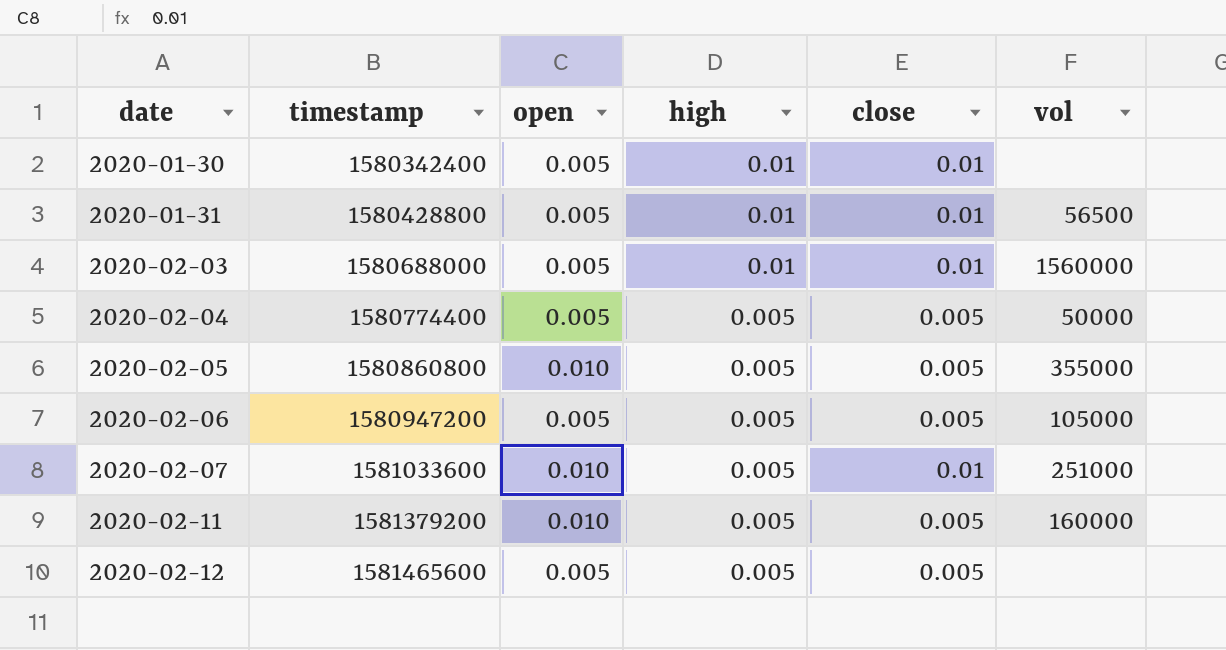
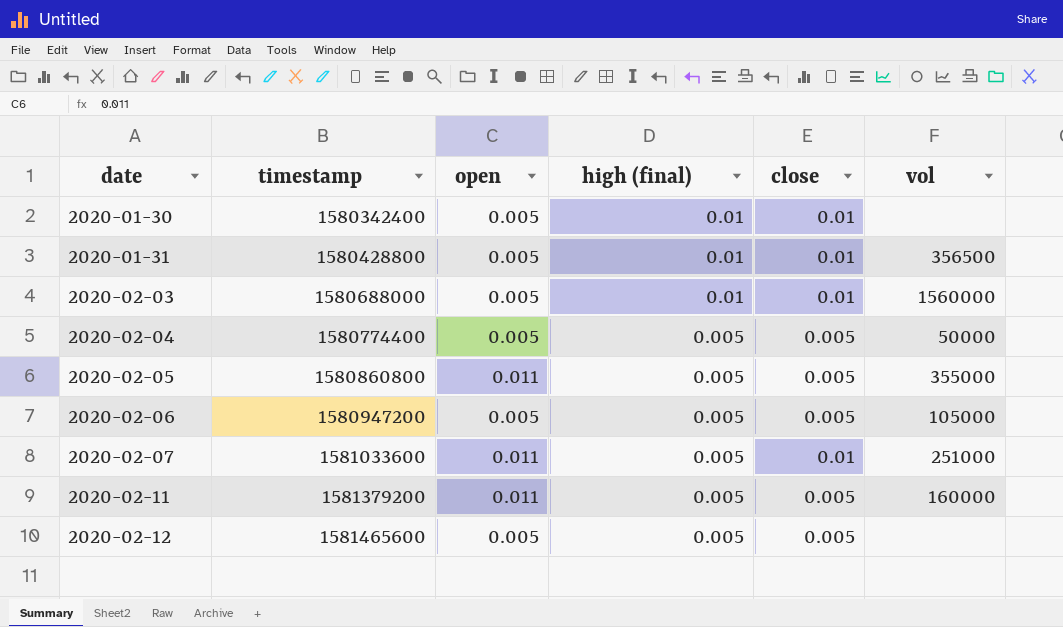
column name: high -> high (final)
2020-01-31 | vol: 56500 -> 356500
2020-02-05 | open: 0.010 -> 0.011
2020-02-07 | open: 0.010 -> 0.011
2020-02-11 | open: 0.010 -> 0.011

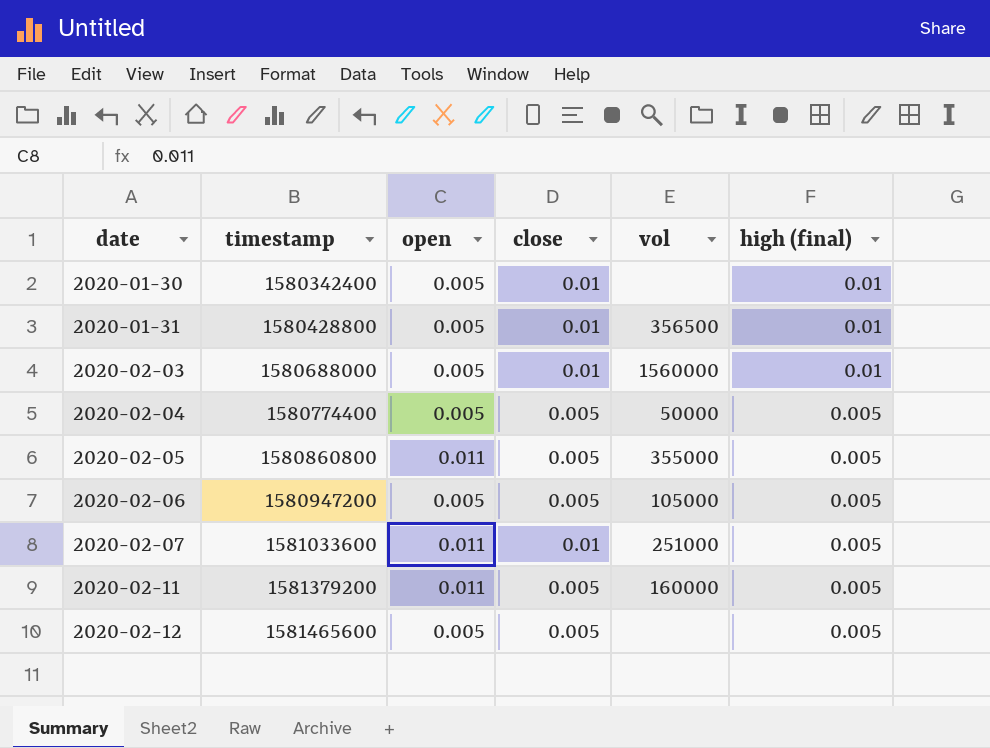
column high (final) | position: 4 -> 6

